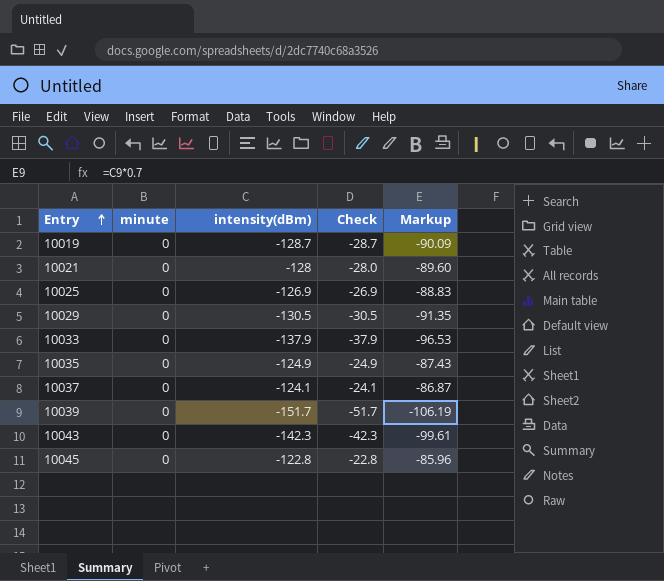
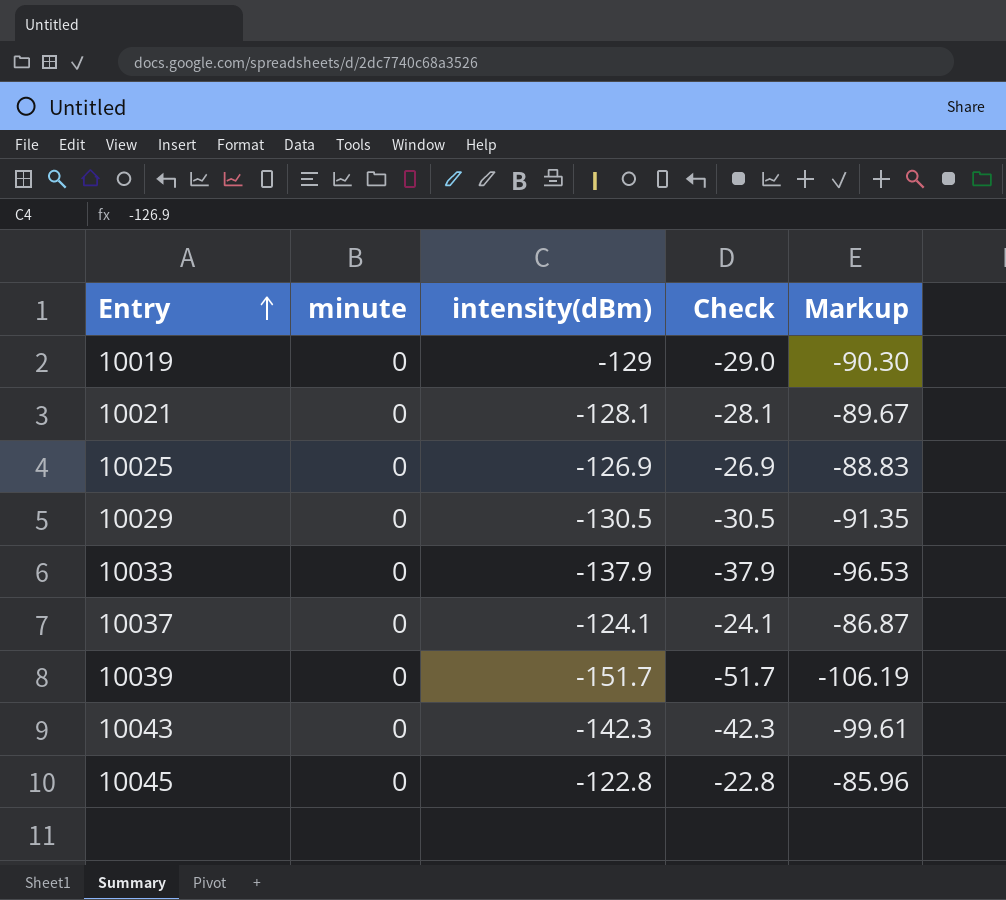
row 10035: 0 | -124.9 | -24.9 | -87.43 -> none
10019 | intensity(dBm): -128.7 -> -129
10019 | Check: -28.7 -> -29.0
10019 | Markup: -90.09 -> -90.30
10021 | intensity(dBm): -128 -> -128.1
10021 | Check: -28.0 -> -28.1
10021 | Markup: -89.60 -> -89.67

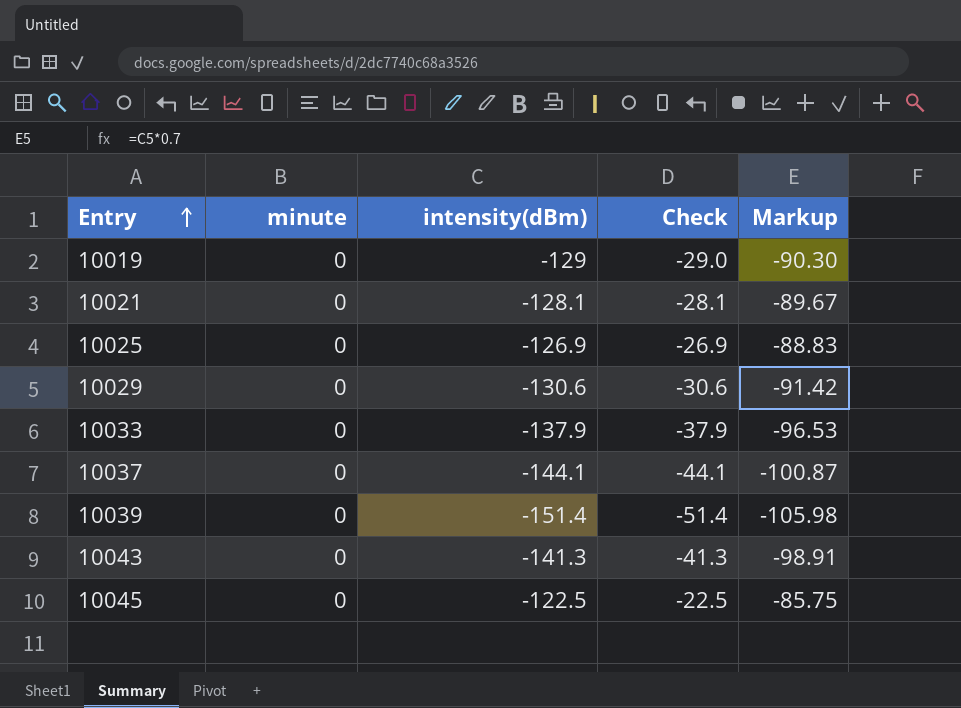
10029 | intensity(dBm): -130.5 -> -130.6
10029 | Check: -30.5 -> -30.6
10029 | Markup: -91.35 -> -91.42
10037 | intensity(dBm): -124.1 -> -144.1
10037 | Check: -24.1 -> -44.1
10037 | Markup: -86.87 -> -100.87
10039 | intensity(dBm): -151.7 -> -151.4
10039 | Check: -51.7 -> -51.4
10039 | Markup: -106.19 -> -105.98
10043 | intensity(dBm): -142.3 -> -141.3
10043 | Check: -42.3 -> -41.3
10043 | Markup: -99.61 -> -98.91
10045 | intensity(dBm): -122.8 -> -122.5
10045 | Check: -22.8 -> -22.5
10045 | Markup: -85.96 -> -85.75

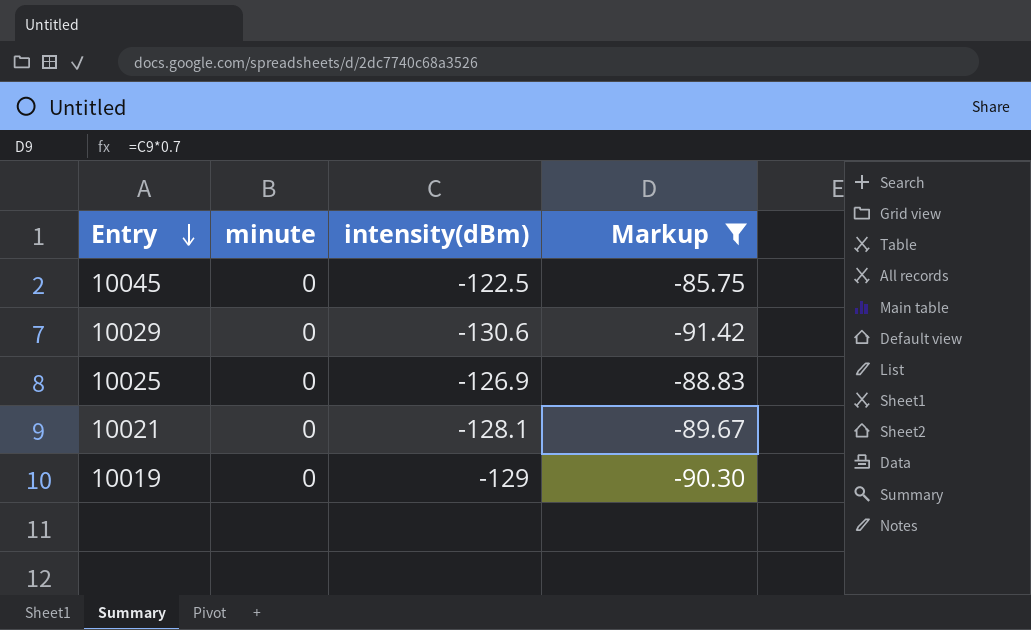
filter: none -> Markup >= -91.42
row order: Entry ascending -> Entry descending
column Check | formula: [intensity(dBm)] + 100 -> none

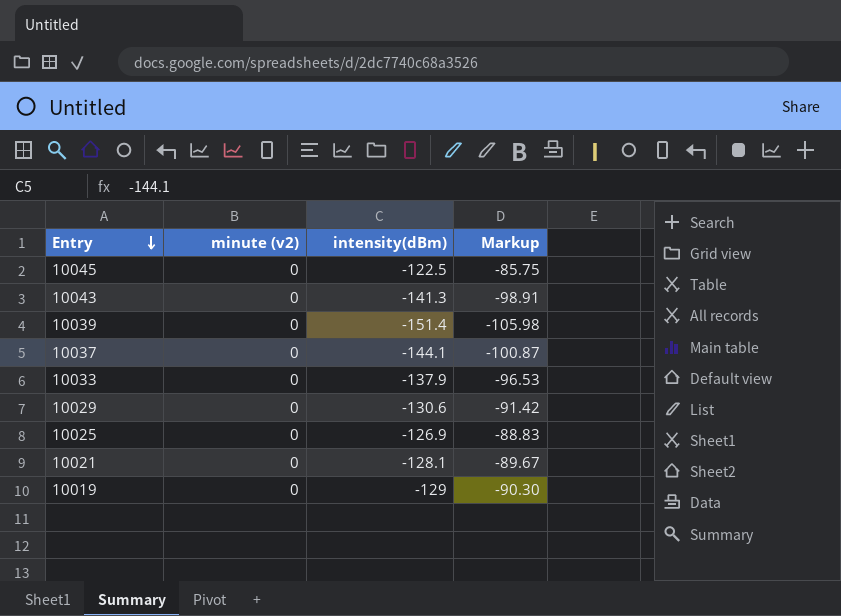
filter: Markup >= -91.42 -> none
column name: minute -> minute (v2)

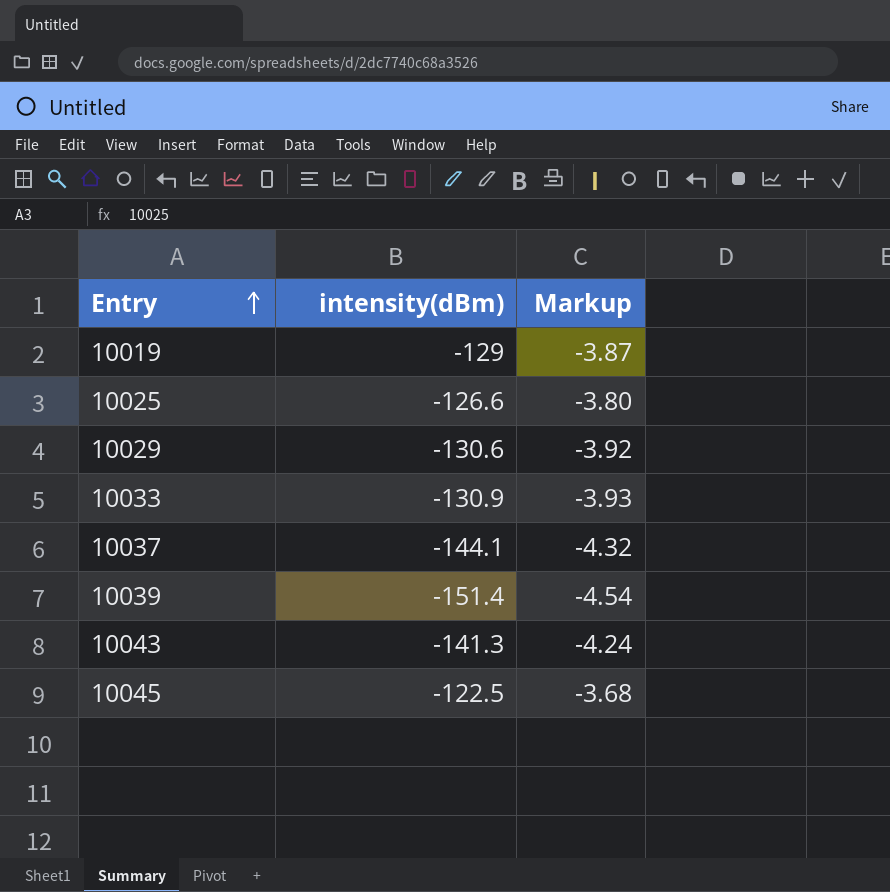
row order: Entry descending -> Entry ascending
column minute (v2) | position: 2 -> none
column Markup | formula: [intensity(dBm)] * 0.7 -> [intensity(dBm)] * 0.03
row 10021: 0 | -128.1 | -89.67 -> none
10025 | intensity(dBm): -126.9 -> -126.6
10033 | intensity(dBm): -137.9 -> -130.9

